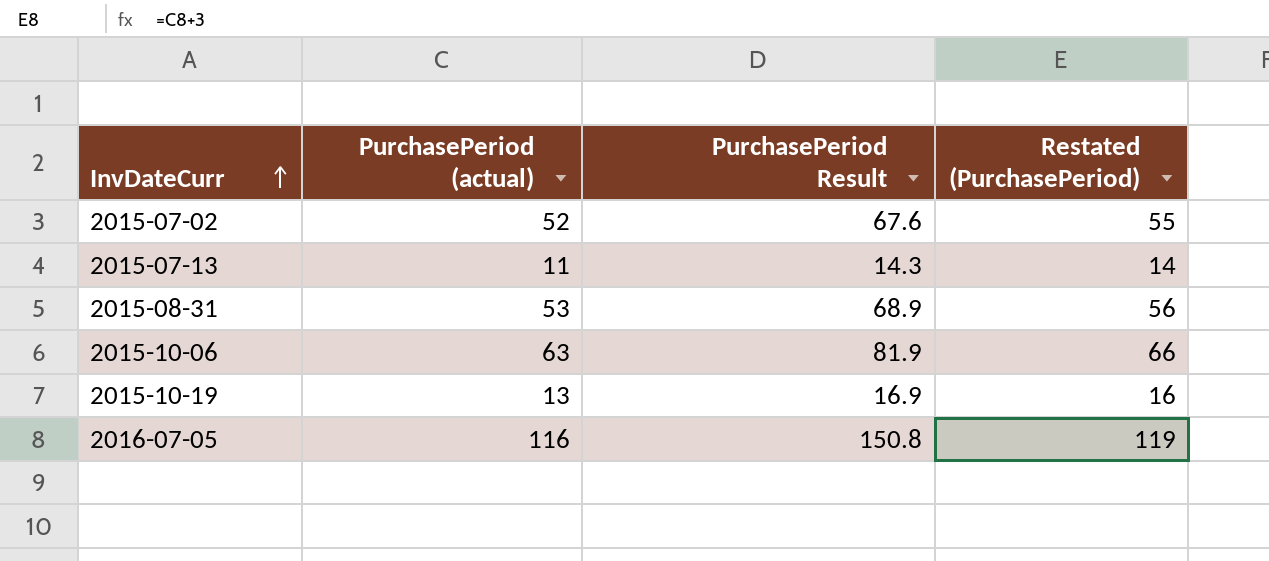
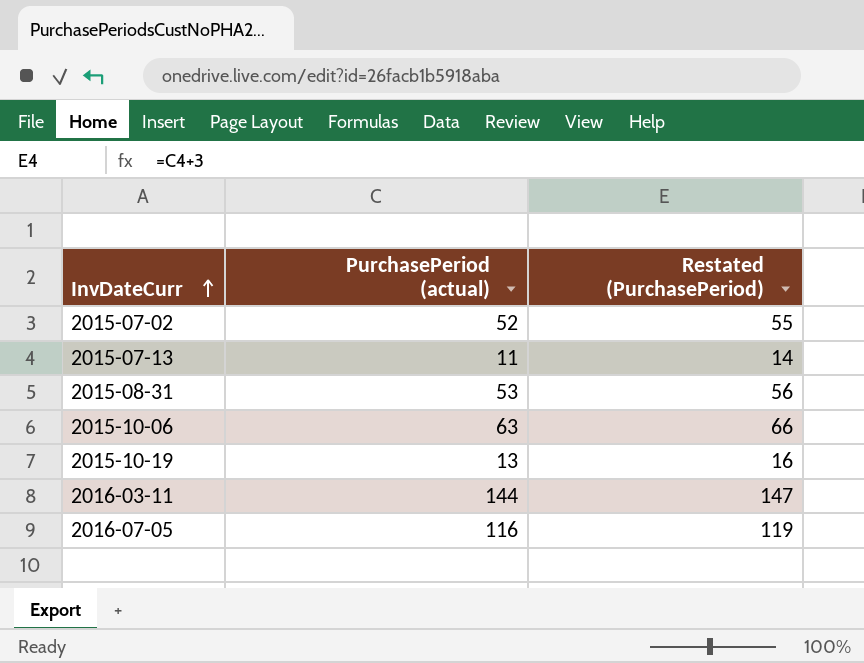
column PurchasePeriod Result | formula: [PurchasePeriod (actual)] * 1.3 -> none
row 2016-03-11: none -> 144 | 147

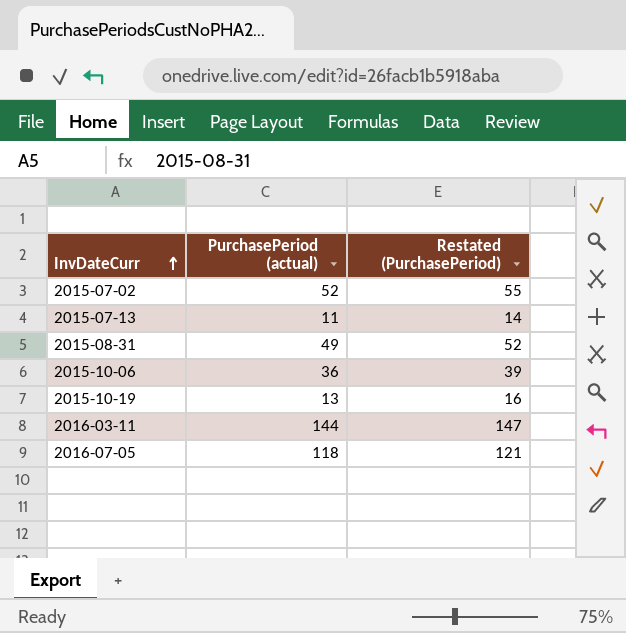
2015-08-31 | PurchasePeriod (actual): 53 -> 49
2015-08-31 | Restated (PurchasePeriod): 56 -> 52
2015-10-06 | PurchasePeriod (actual): 63 -> 36
2015-10-06 | Restated (PurchasePeriod): 66 -> 39
2016-07-05 | PurchasePeriod (actual): 116 -> 118
2016-07-05 | Restated (PurchasePeriod): 119 -> 121

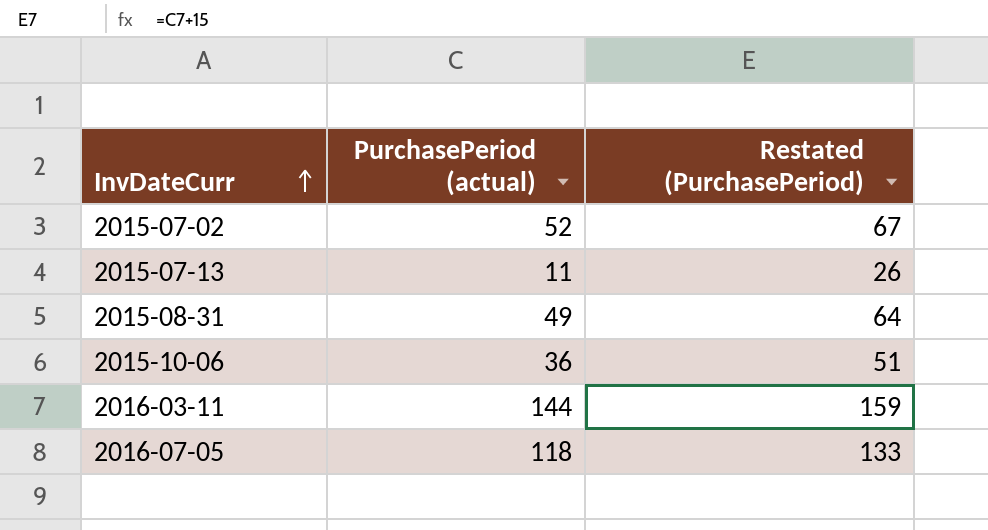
column Restated (PurchasePeriod) | formula: [PurchasePeriod (actual)] + 3 -> [PurchasePeriod (actual)] + 15
row 2015-10-19: 13 | 16 -> none

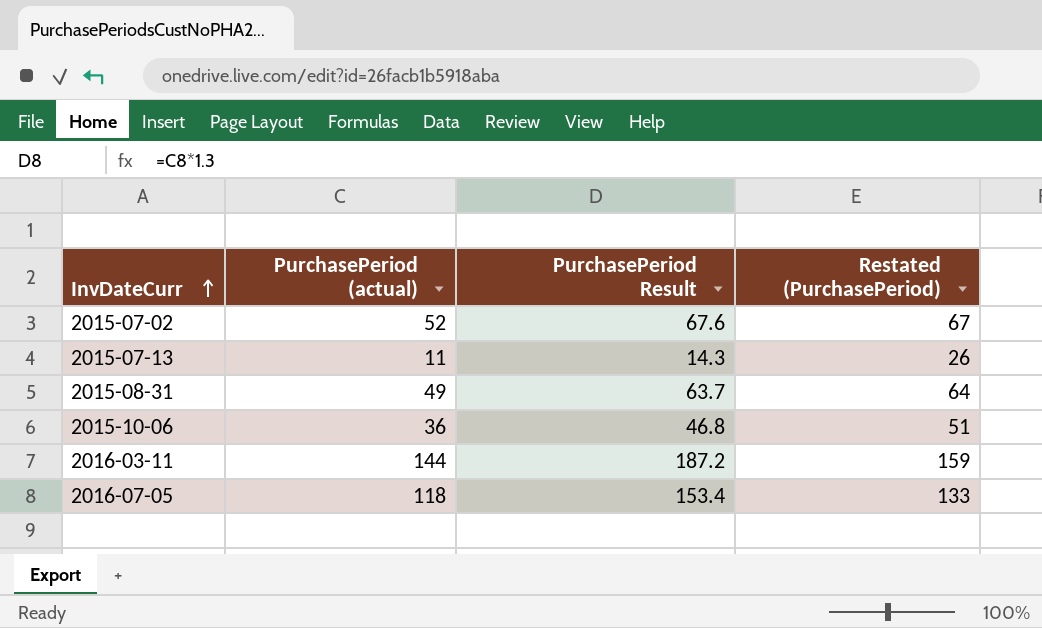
column PurchasePeriod Result | formula: none -> [PurchasePeriod (actual)] * 1.3

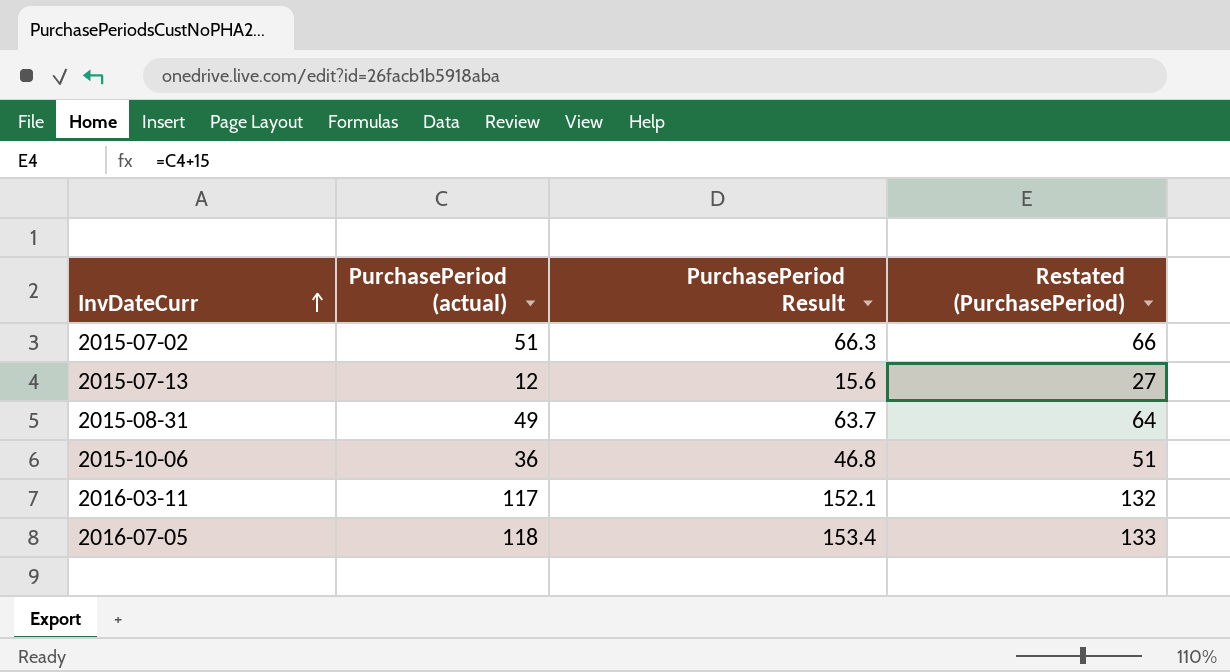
2015-07-02 | PurchasePeriod (actual): 52 -> 51
2015-07-02 | PurchasePeriod Result: 67.6 -> 66.3
2015-07-02 | Restated (PurchasePeriod): 67 -> 66
2015-07-13 | PurchasePeriod (actual): 11 -> 12
2015-07-13 | PurchasePeriod Result: 14.3 -> 15.6
2015-07-13 | Restated (PurchasePeriod): 26 -> 27
2016-03-11 | PurchasePeriod (actual): 144 -> 117
2016-03-11 | PurchasePeriod Result: 187.2 -> 152.1
2016-03-11 | Restated (PurchasePeriod): 159 -> 132

